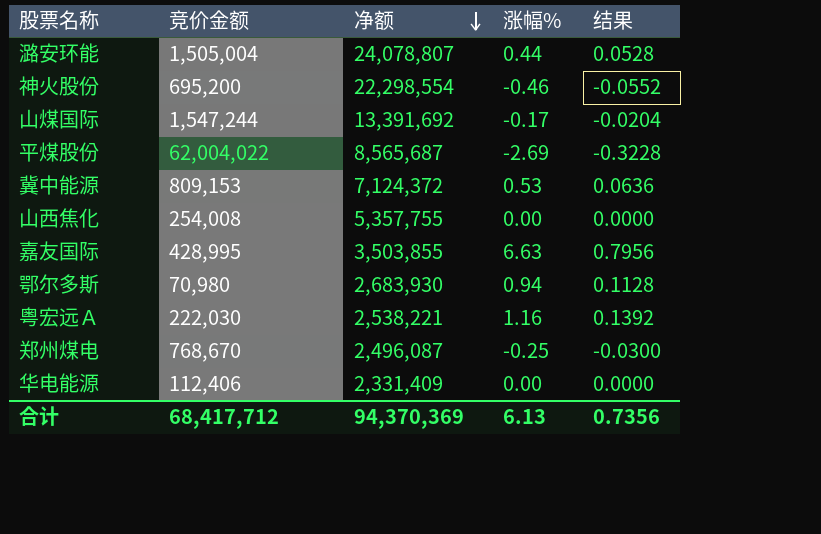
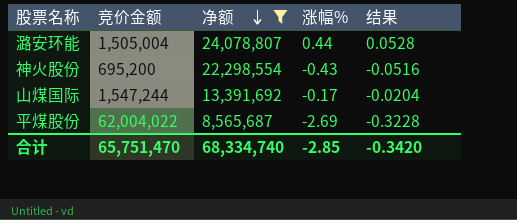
filter: none -> 净额 >= 8,565,687
神火股份 | 涨幅%: -0.46 -> -0.43
神火股份 | 结果: -0.0552 -> -0.0516
合计 | 竞价金额: 68,417,712 -> 65,751,470
合计 | 净额: 94,370,369 -> 68,334,740
合计 | 涨幅%: 6.13 -> -2.85
合计 | 结果: 0.7356 -> -0.3420

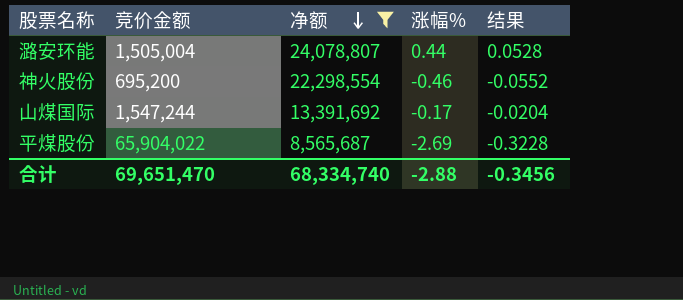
神火股份 | 涨幅%: -0.43 -> -0.46
神火股份 | 结果: -0.0516 -> -0.0552
平煤股份 | 竞价金额: 62,004,022 -> 65,904,022
合计 | 竞价金额: 65,751,470 -> 69,651,470
合计 | 涨幅%: -2.85 -> -2.88
合计 | 结果: -0.3420 -> -0.3456

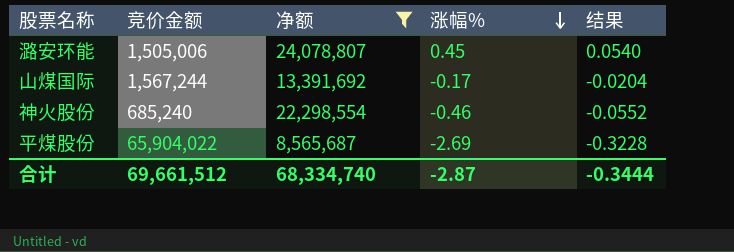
row order: 净额 descending -> 涨幅% descending
潞安环能 | 竞价金额: 1,505,004 -> 1,505,006
潞安环能 | 涨幅%: 0.44 -> 0.45
潞安环能 | 结果: 0.0528 -> 0.0540
山煤国际 | 竞价金额: 1,547,244 -> 1,567,244
神火股份 | 竞价金额: 695,200 -> 685,240
合计 | 竞价金额: 69,651,470 -> 69,661,512
合计 | 涨幅%: -2.88 -> -2.87
合计 | 结果: -0.3456 -> -0.3444

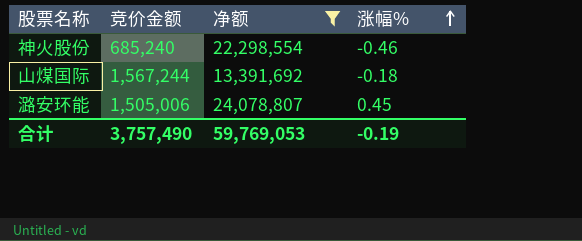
row order: 涨幅% descending -> 涨幅% ascending
column 结果 | formula: [涨幅%] * 0.12 -> none
row 平煤股份: 65,904,022 | 8,565,687 | -2.69 | -0.3228 -> none
山煤国际 | 涨幅%: -0.17 -> -0.18
合计 | 竞价金额: 69,661,512 -> 3,757,490
合计 | 净额: 68,334,740 -> 59,769,053
合计 | 涨幅%: -2.87 -> -0.19

